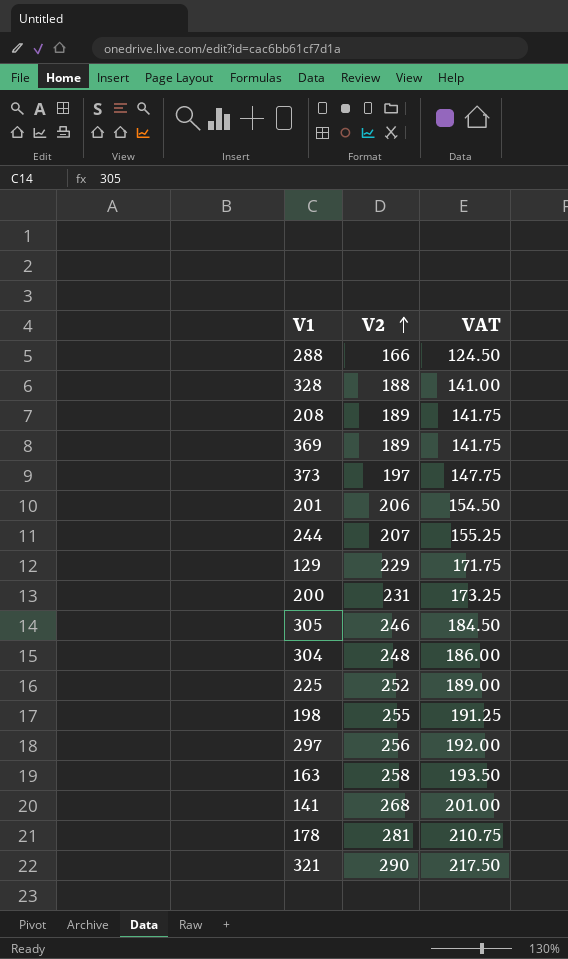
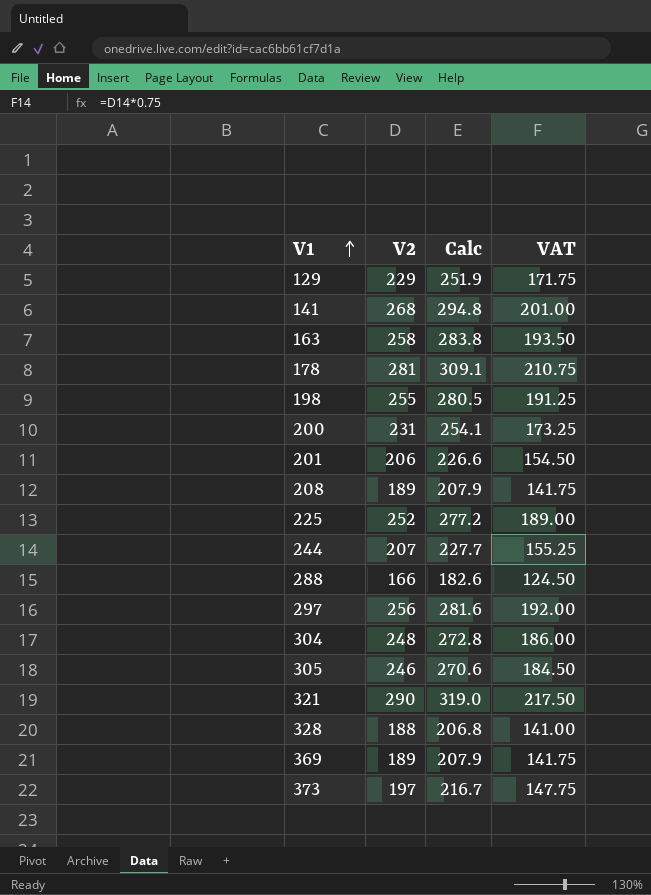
row order: V2 ascending -> V1 ascending
column Calc | formula: none -> [V2] * 1.1

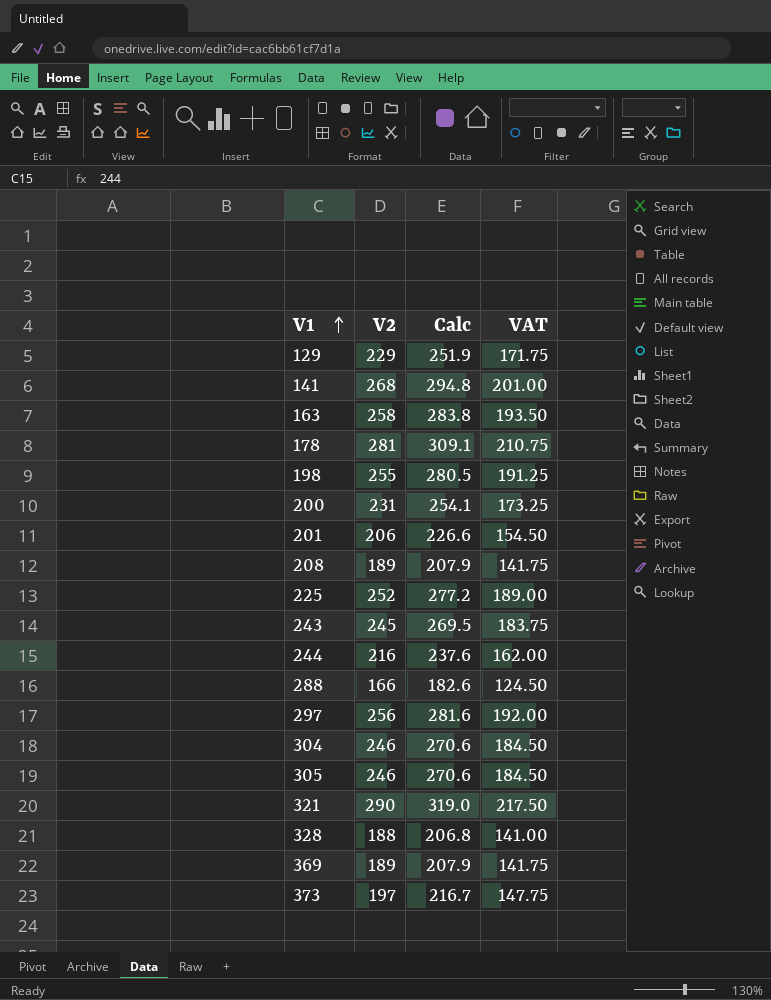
row 243: none -> 245 | 269.5 | 183.75
244 | V2: 207 -> 216
244 | Calc: 227.7 -> 237.6
244 | VAT: 155.25 -> 162.00
304 | V2: 248 -> 246
304 | Calc: 272.8 -> 270.6
304 | VAT: 186.00 -> 184.50

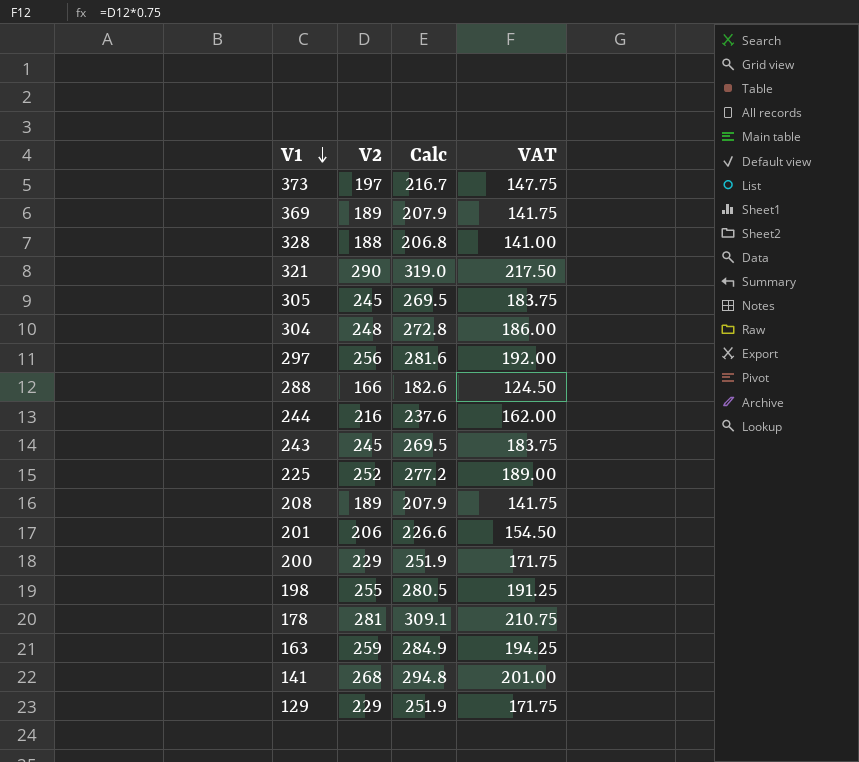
row order: V1 ascending -> V1 descending
305 | V2: 246 -> 245
305 | Calc: 270.6 -> 269.5
305 | VAT: 184.50 -> 183.75
304 | V2: 246 -> 248
304 | Calc: 270.6 -> 272.8
304 | VAT: 184.50 -> 186.00
200 | V2: 231 -> 229
200 | Calc: 254.1 -> 251.9
200 | VAT: 173.25 -> 171.75
163 | V2: 258 -> 259
163 | Calc: 283.8 -> 284.9
163 | VAT: 193.50 -> 194.25

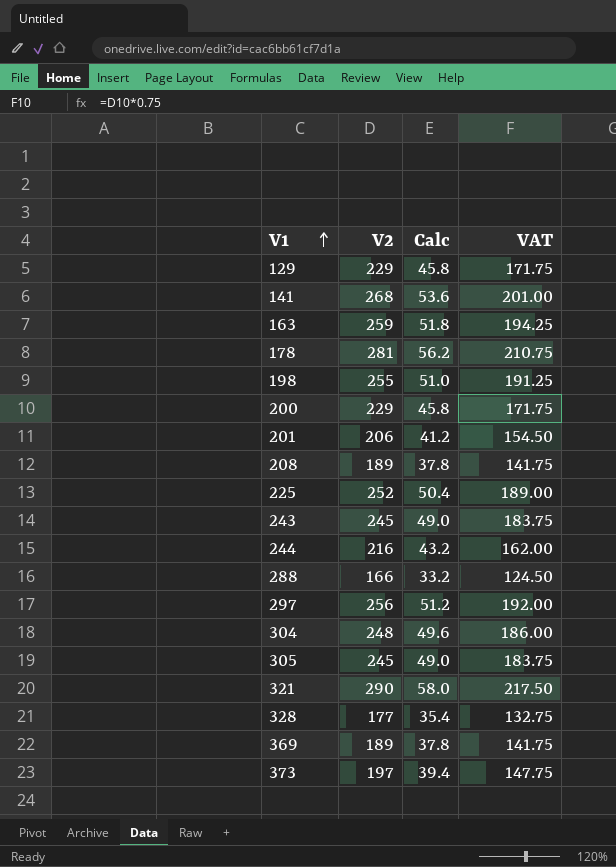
row order: V1 descending -> V1 ascending
column Calc | formula: [V2] * 1.1 -> [V2] * 0.2
328 | V2: 188 -> 177
328 | VAT: 141.00 -> 132.75

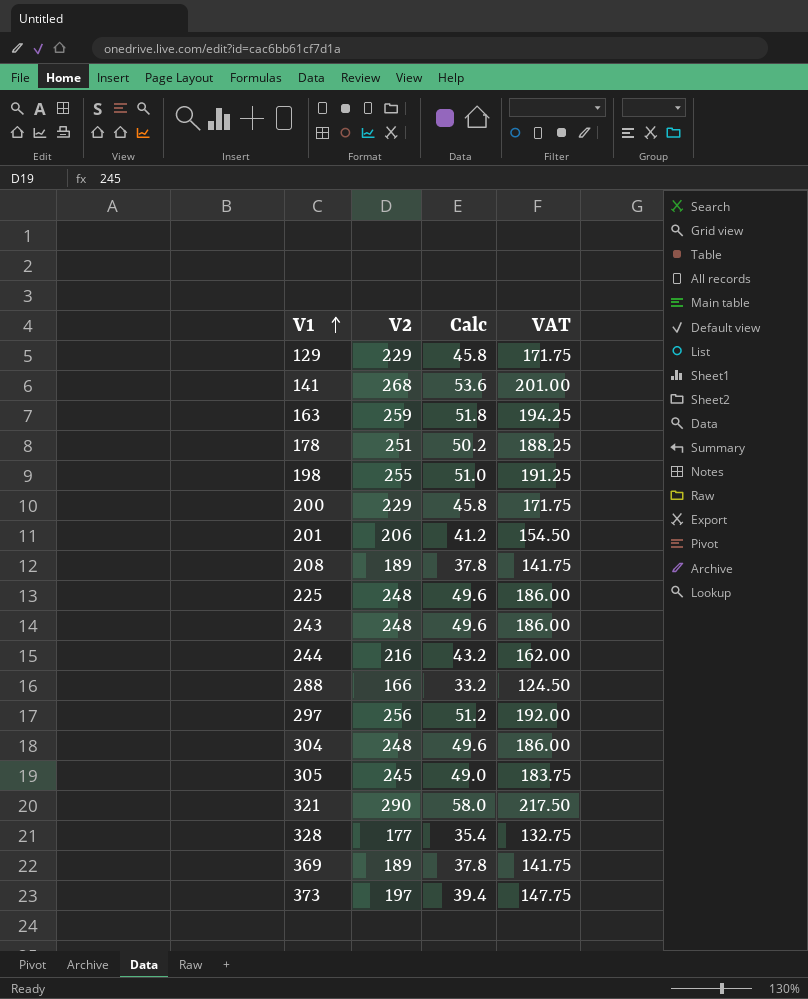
178 | V2: 281 -> 251
178 | Calc: 56.2 -> 50.2
178 | VAT: 210.75 -> 188.25
225 | V2: 252 -> 248
225 | Calc: 50.4 -> 49.6
225 | VAT: 189.00 -> 186.00
243 | V2: 245 -> 248
243 | Calc: 49.0 -> 49.6
243 | VAT: 183.75 -> 186.00

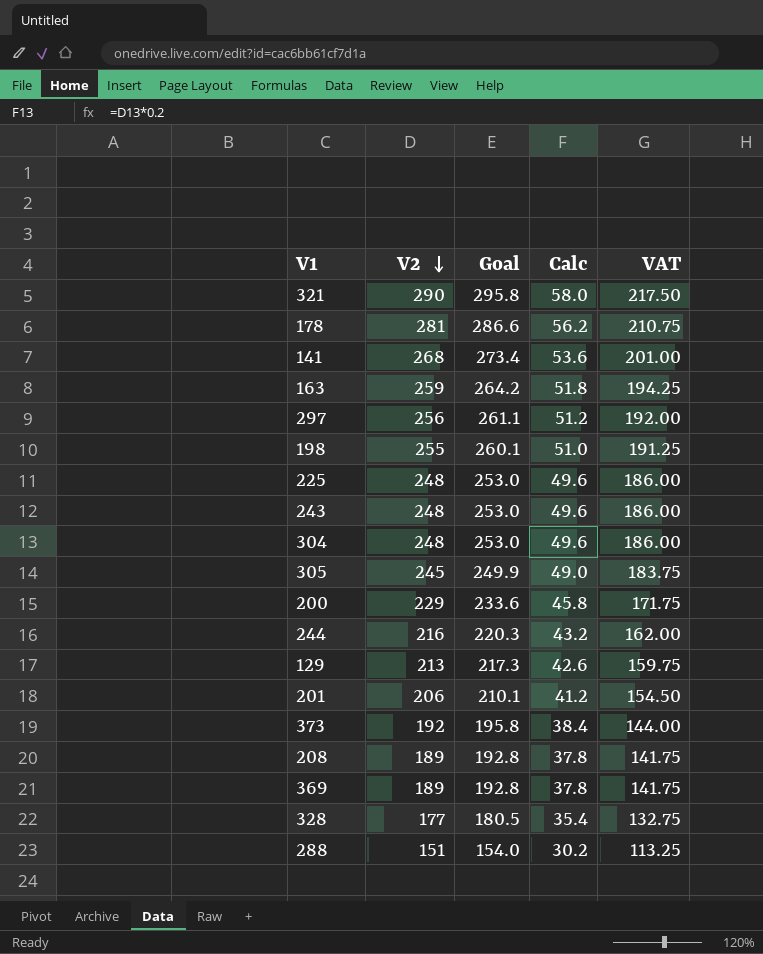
row order: V1 ascending -> V2 descending
column Goal | formula: none -> [V2] * 1.02
178 | V2: 251 -> 281
178 | Calc: 50.2 -> 56.2
178 | VAT: 188.25 -> 210.75
129 | V2: 229 -> 213
129 | Calc: 45.8 -> 42.6
129 | VAT: 171.75 -> 159.75
373 | V2: 197 -> 192
373 | Calc: 39.4 -> 38.4
373 | VAT: 147.75 -> 144.00
288 | V2: 166 -> 151
288 | Calc: 33.2 -> 30.2
288 | VAT: 124.50 -> 113.25

